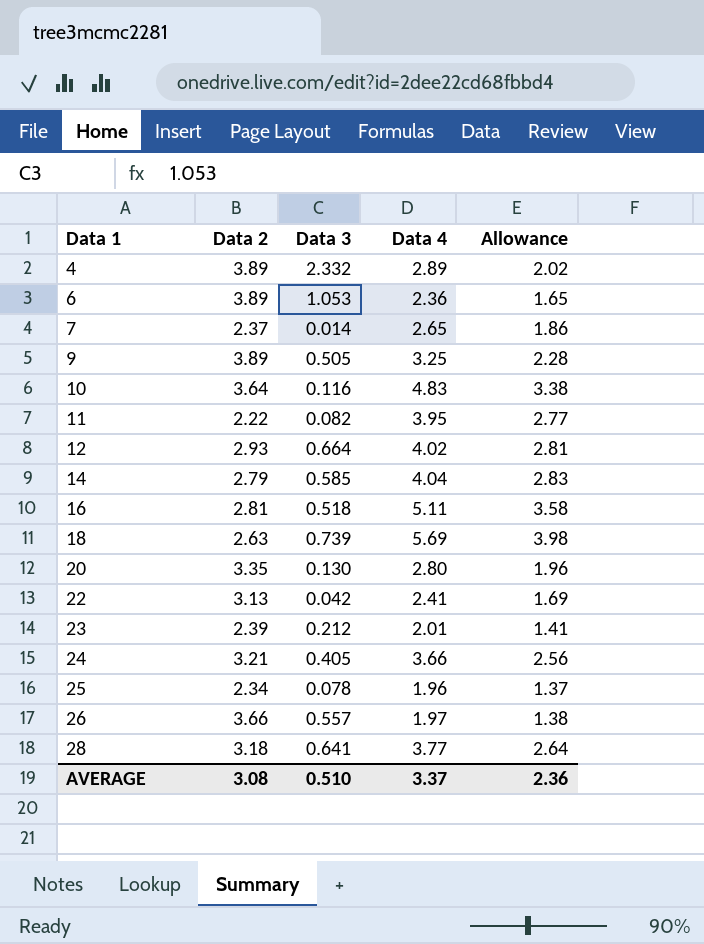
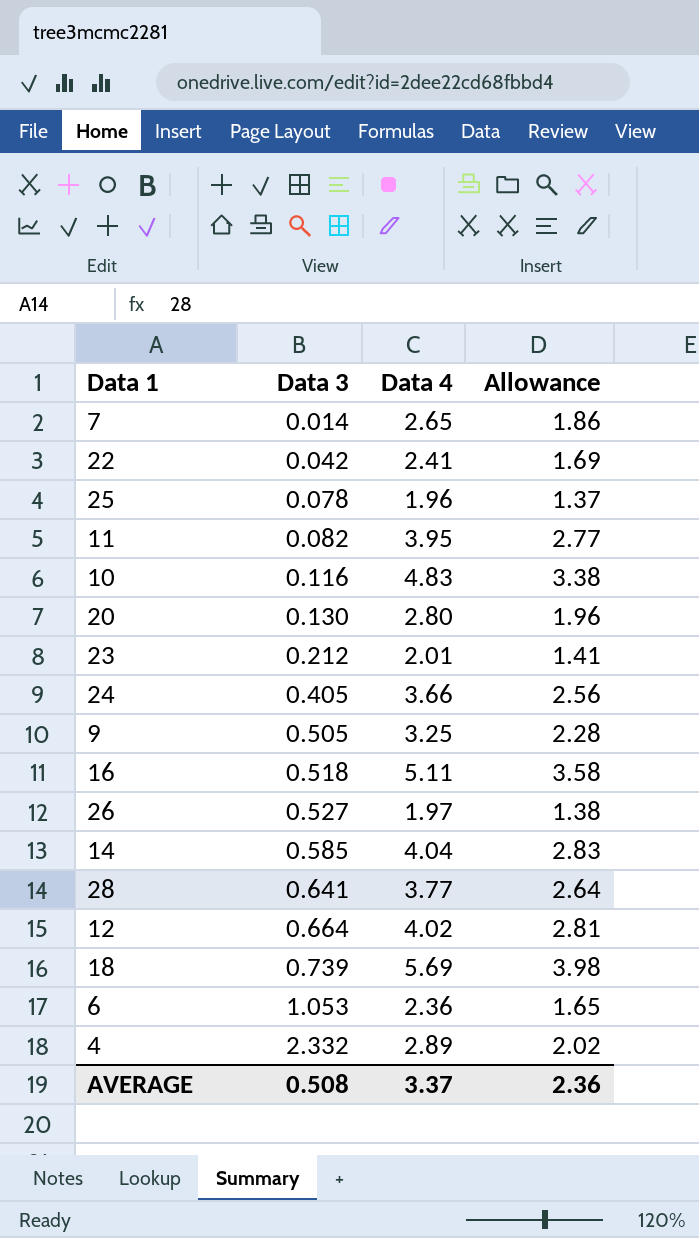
row order: Data 1 ascending -> Data 3 ascending
column Data 2 | position: 2 -> none
26 | Data 3: 0.557 -> 0.527
AVERAGE | Data 3: 0.510 -> 0.508

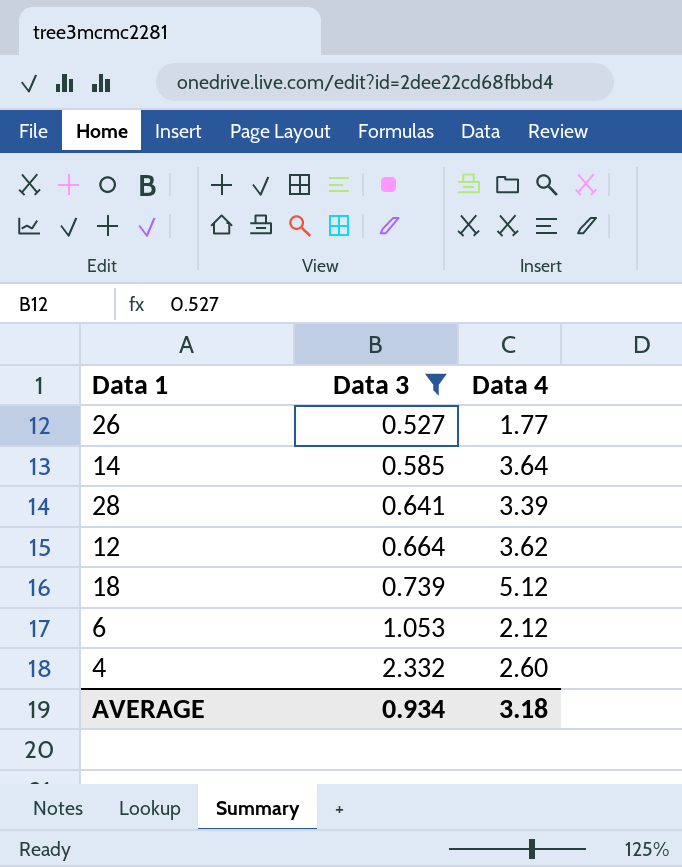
filter: none -> Data 3 >= 0.527
column Allowance | formula: [Data 4] * 0.7 -> none
26 | Data 4: 1.97 -> 1.77
14 | Data 4: 4.04 -> 3.64
28 | Data 4: 3.77 -> 3.39
12 | Data 4: 4.02 -> 3.62
18 | Data 4: 5.69 -> 5.12
6 | Data 4: 2.36 -> 2.12
4 | Data 4: 2.89 -> 2.60
AVERAGE | Data 3: 0.508 -> 0.934
AVERAGE | Data 4: 3.37 -> 3.18

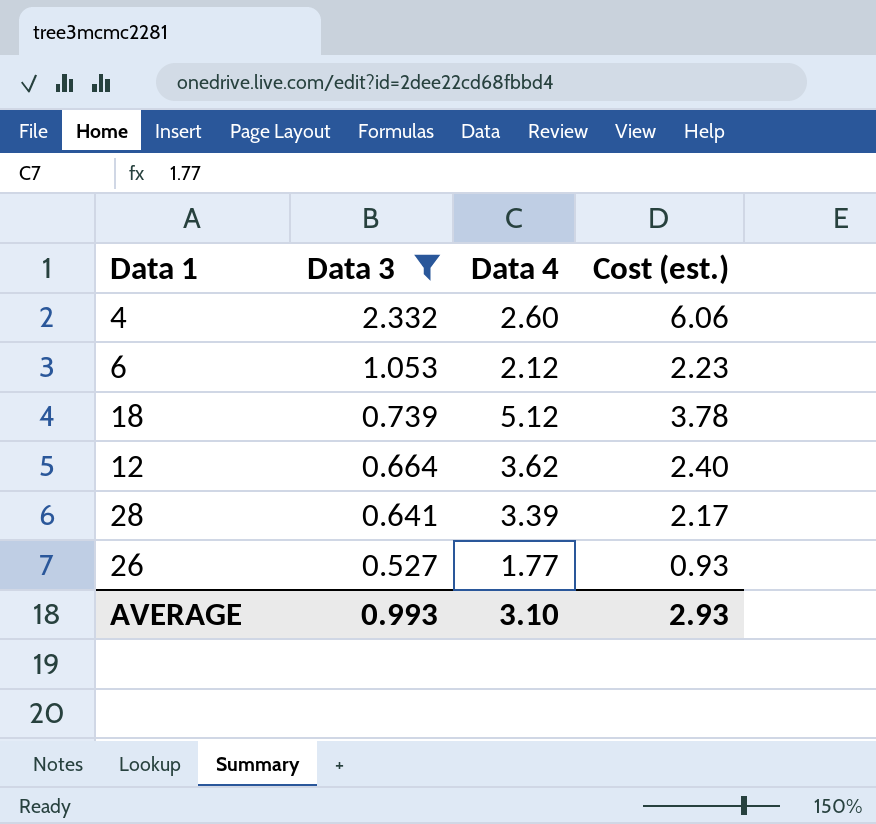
row order: Data 3 ascending -> Data 3 descending
column Cost (est.) | formula: none -> [Data 3] * [Data 4]
row 14: 0.585 | 3.64 -> none
AVERAGE | Data 3: 0.934 -> 0.993
AVERAGE | Data 4: 3.18 -> 3.10

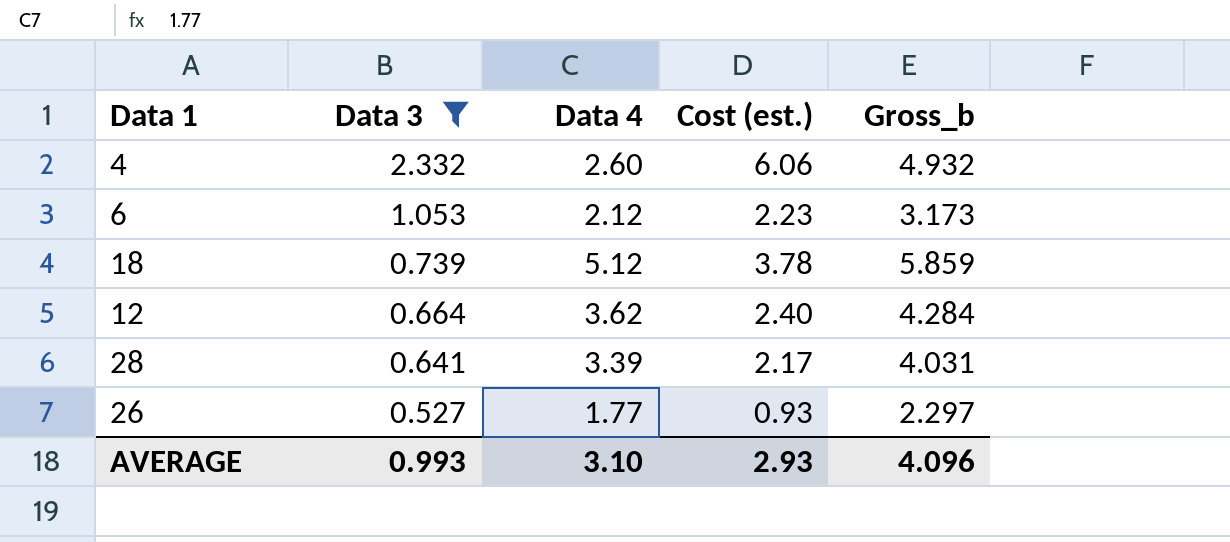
column Gross_b | formula: none -> [Data 3] + [Data 4]

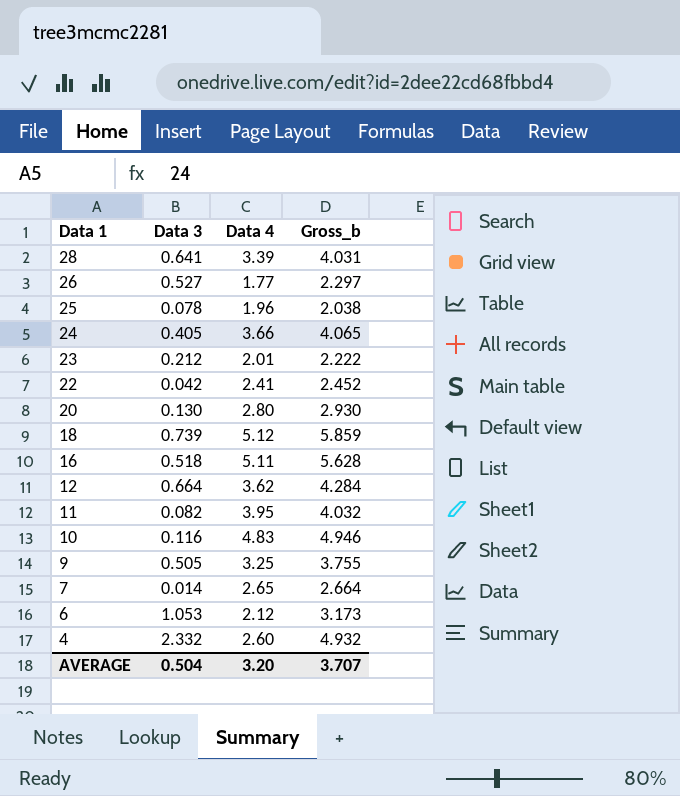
filter: Data 3 >= 0.527 -> none
row order: Data 3 descending -> Data 1 descending
column Cost (est.) | formula: [Data 3] * [Data 4] -> none
AVERAGE | Data 3: 0.993 -> 0.504
AVERAGE | Data 4: 3.10 -> 3.20
AVERAGE | Gross_b: 4.096 -> 3.707

